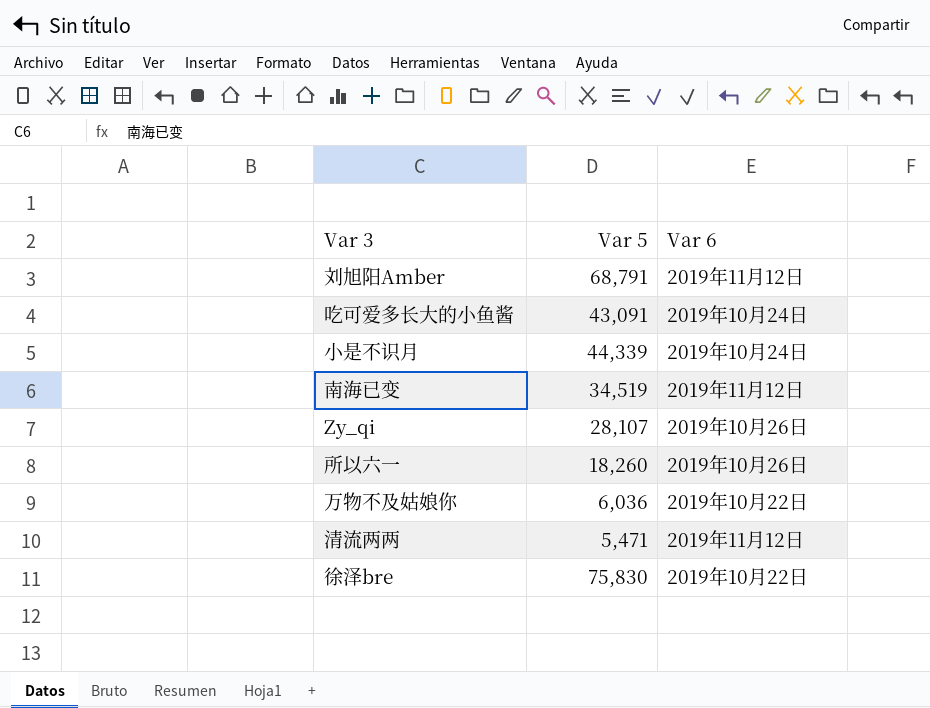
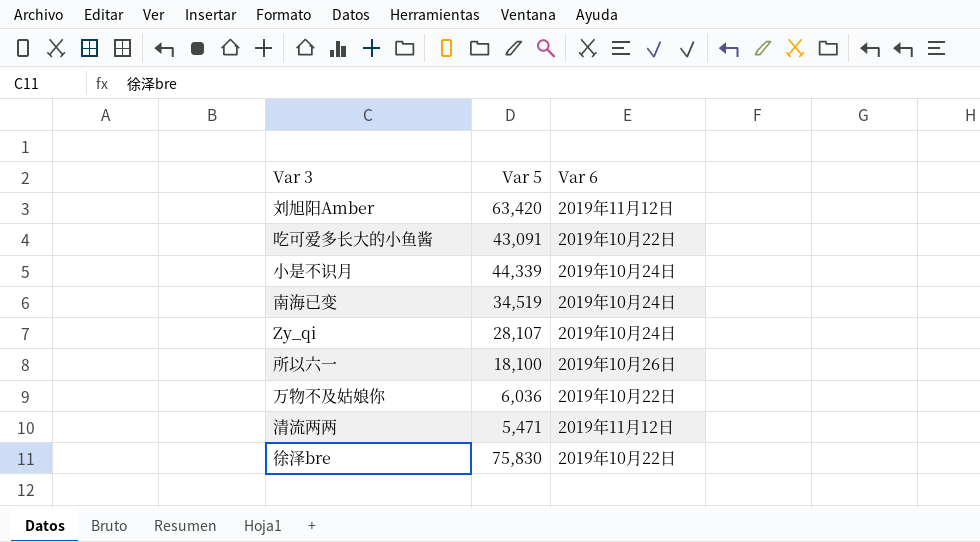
刘旭阳Amber | Var 5: 68,791 -> 63,420
吃可爱多长大的小鱼酱 | Var 6: 2019年10月24日 -> 2019年10月22日
南海已变 | Var 6: 2019年11月12日 -> 2019年10月24日
Zy_qi | Var 6: 2019年10月26日 -> 2019年10月24日
所以六一 | Var 5: 18,260 -> 18,100

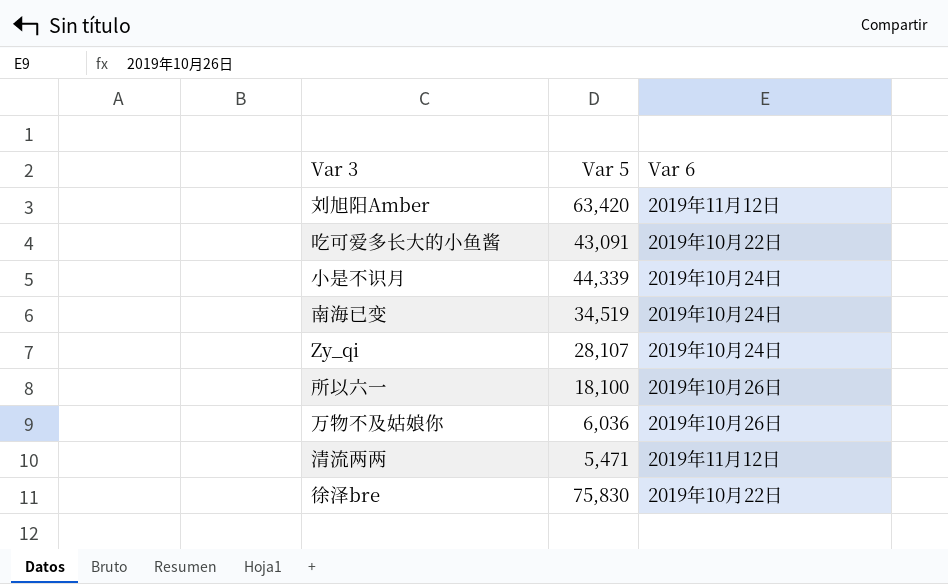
万物不及姑娘你 | Var 6: 2019年10月22日 -> 2019年10月26日

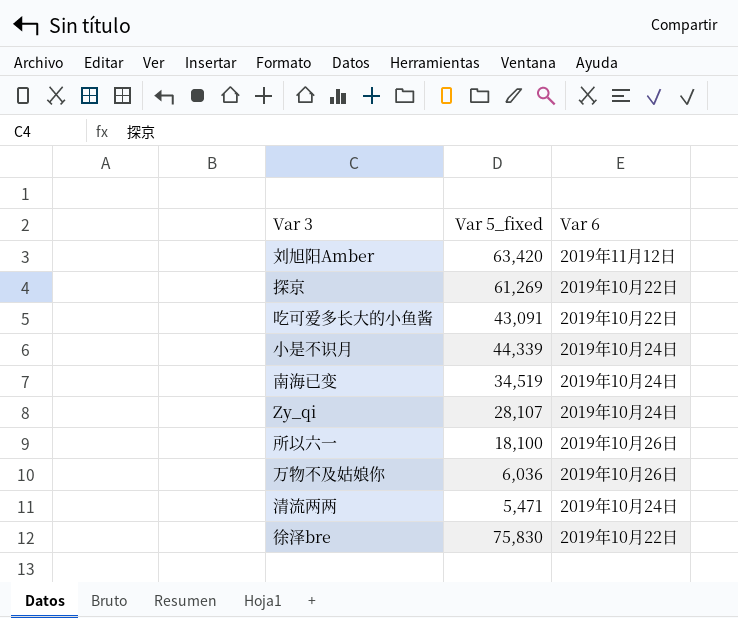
column name: Var 5 -> Var 5_fixed
row 探京: none -> 61,269 | 2019年10月22日
清流两两 | Var 6: 2019年11月12日 -> 2019年10月24日

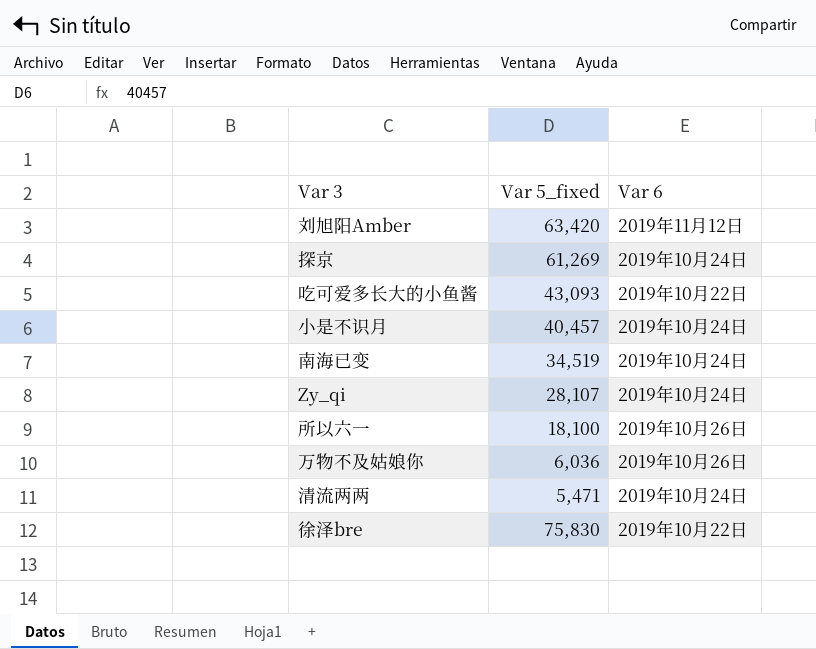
探京 | Var 6: 2019年10月22日 -> 2019年10月24日
吃可爱多长大的小鱼酱 | Var 5_fixed: 43,091 -> 43,093
小是不识月 | Var 5_fixed: 44,339 -> 40,457

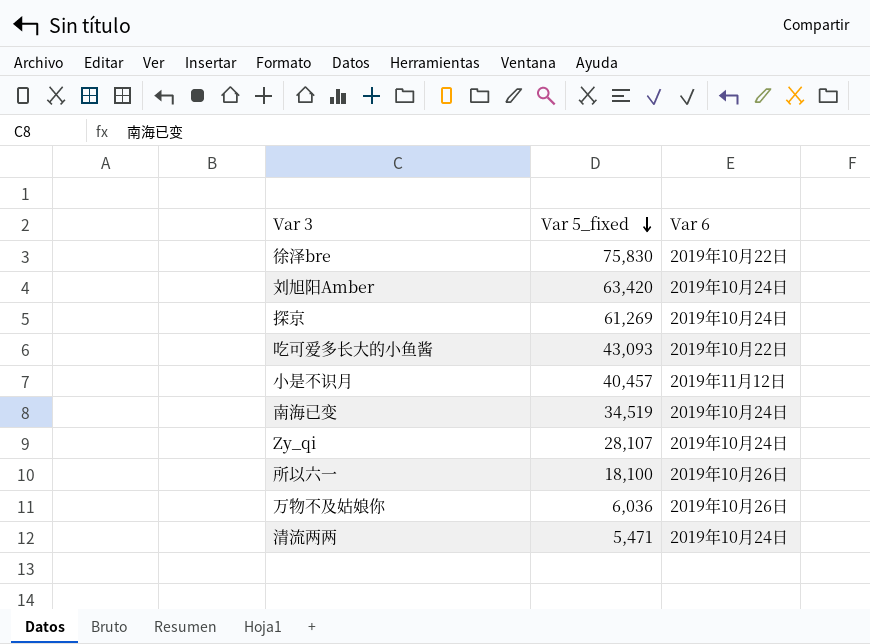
row order: none -> Var 5_fixed descending
刘旭阳Amber | Var 6: 2019年11月12日 -> 2019年10月24日
小是不识月 | Var 6: 2019年10月24日 -> 2019年11月12日

